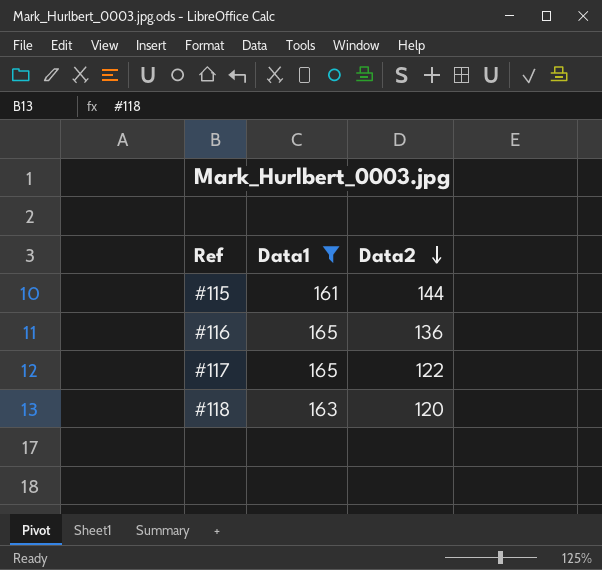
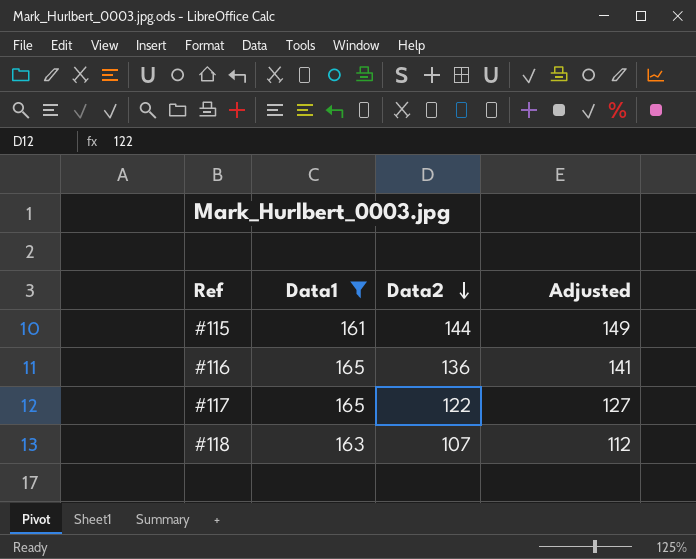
column Adjusted | formula: none -> [Data2] + 5
#118 | Data2: 120 -> 107

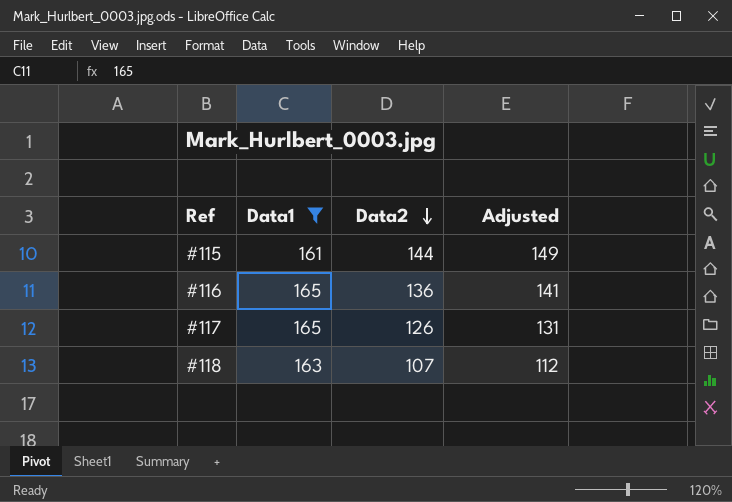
#117 | Data2: 122 -> 126
#117 | Adjusted: 127 -> 131

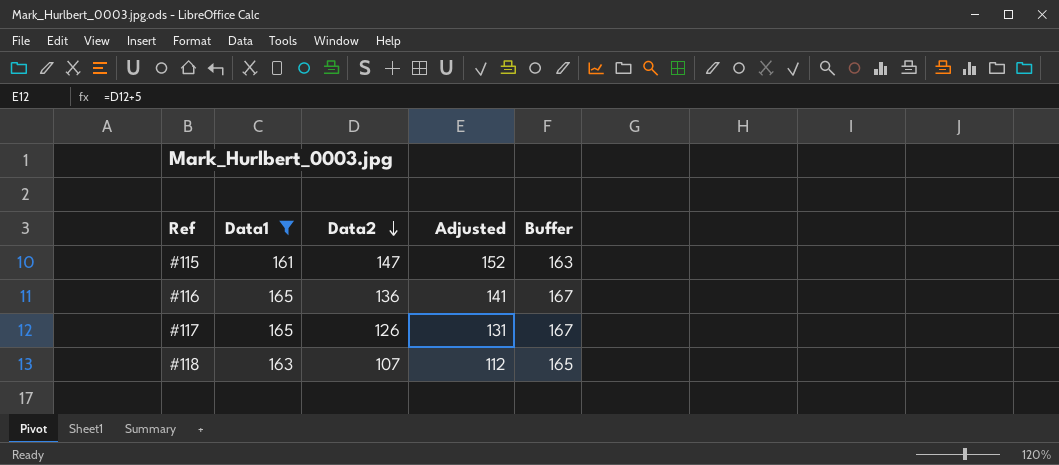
column Buffer | formula: none -> [Data1] + 2
#115 | Data2: 144 -> 147
#115 | Adjusted: 149 -> 152

